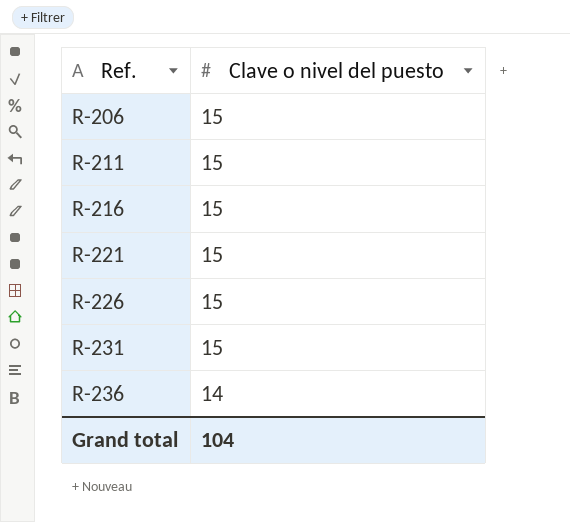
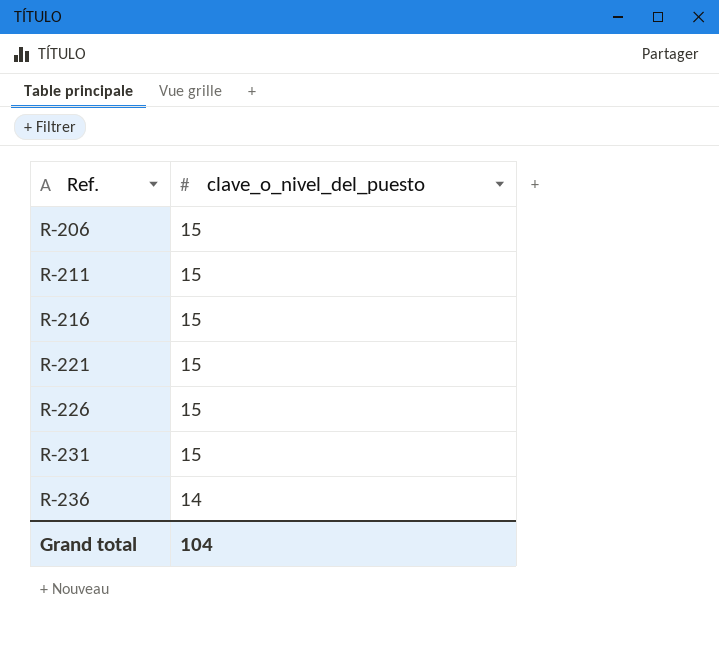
column name: Clave o nivel del puesto -> clave_o_nivel_del_puesto

